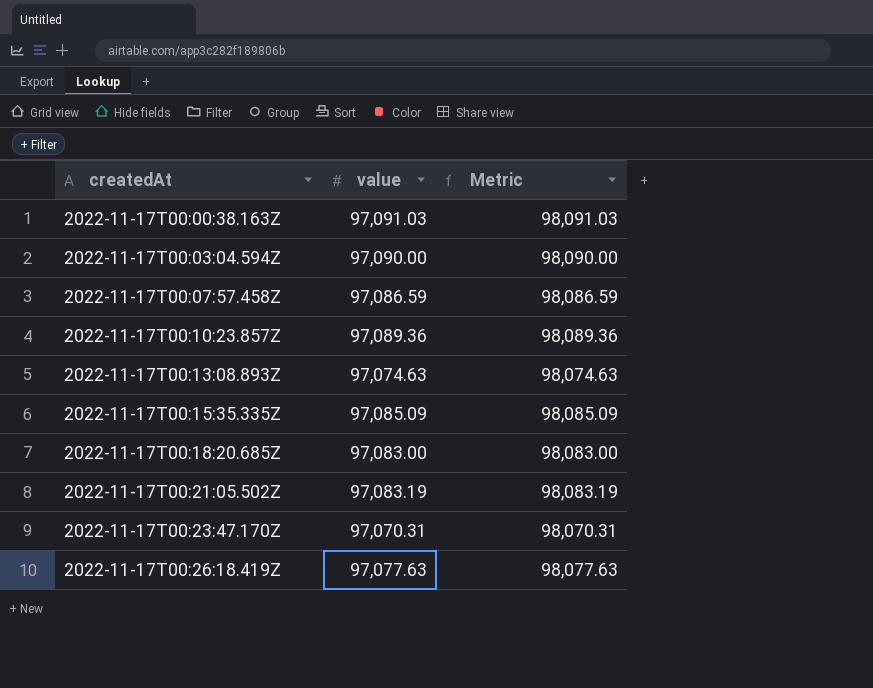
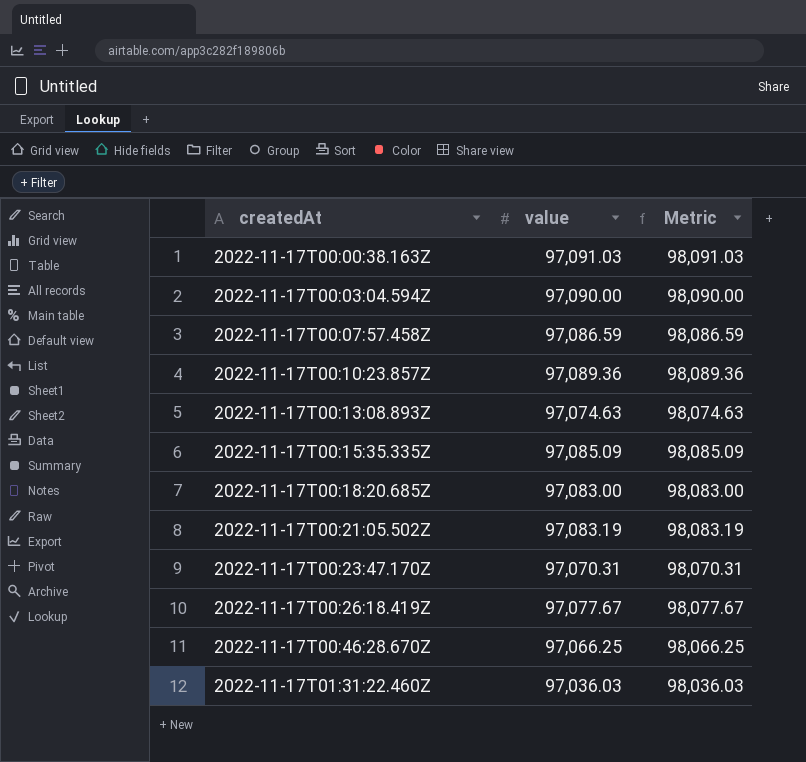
2022-11-17T00:26:18.419Z | value: 97,077.63 -> 97,077.67
2022-11-17T00:26:18.419Z | Metric: 98,077.63 -> 98,077.67
row 2022-11-17T00:46:28.670Z: none -> 97,066.25 | 98,066.25
row 2022-11-17T01:31:22.460Z: none -> 97,036.03 | 98,036.03

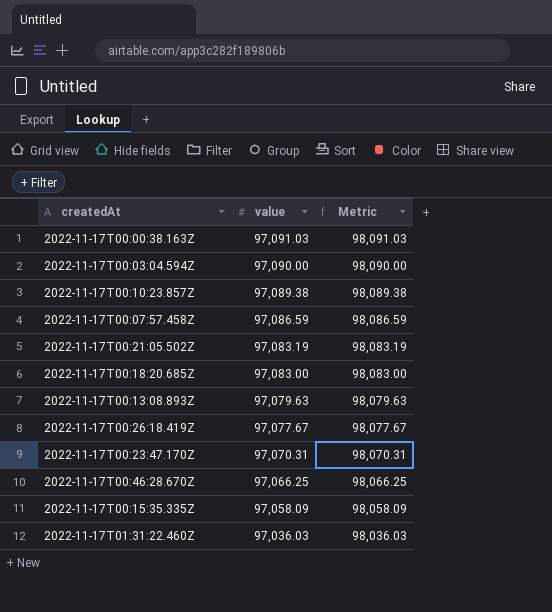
row order: createdAt ascending -> value descending
2022-11-17T00:10:23.857Z | value: 97,089.36 -> 97,089.38
2022-11-17T00:10:23.857Z | Metric: 98,089.36 -> 98,089.38
2022-11-17T00:13:08.893Z | value: 97,074.63 -> 97,079.63
2022-11-17T00:13:08.893Z | Metric: 98,074.63 -> 98,079.63
2022-11-17T00:15:35.335Z | value: 97,085.09 -> 97,058.09
2022-11-17T00:15:35.335Z | Metric: 98,085.09 -> 98,058.09

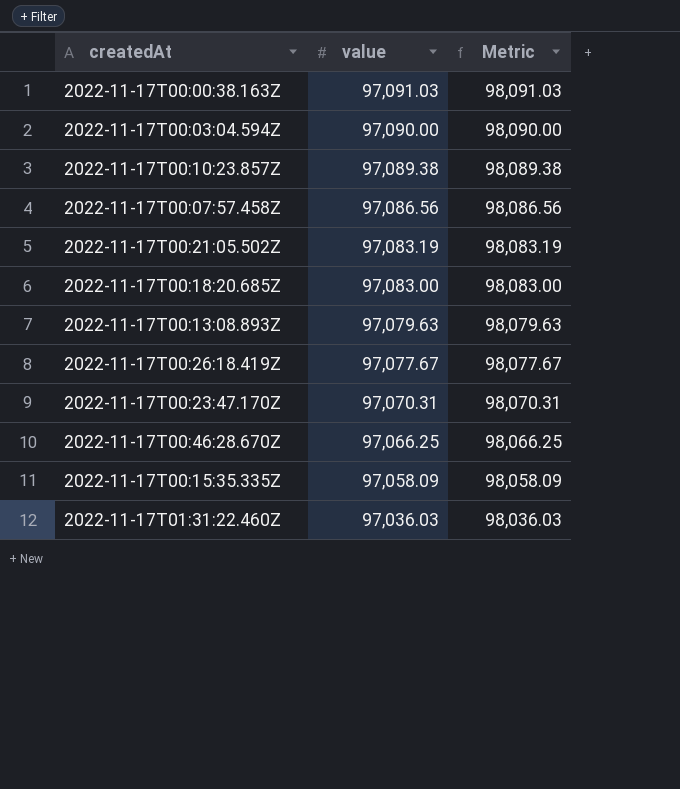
2022-11-17T00:07:57.458Z | value: 97,086.59 -> 97,086.56
2022-11-17T00:07:57.458Z | Metric: 98,086.59 -> 98,086.56

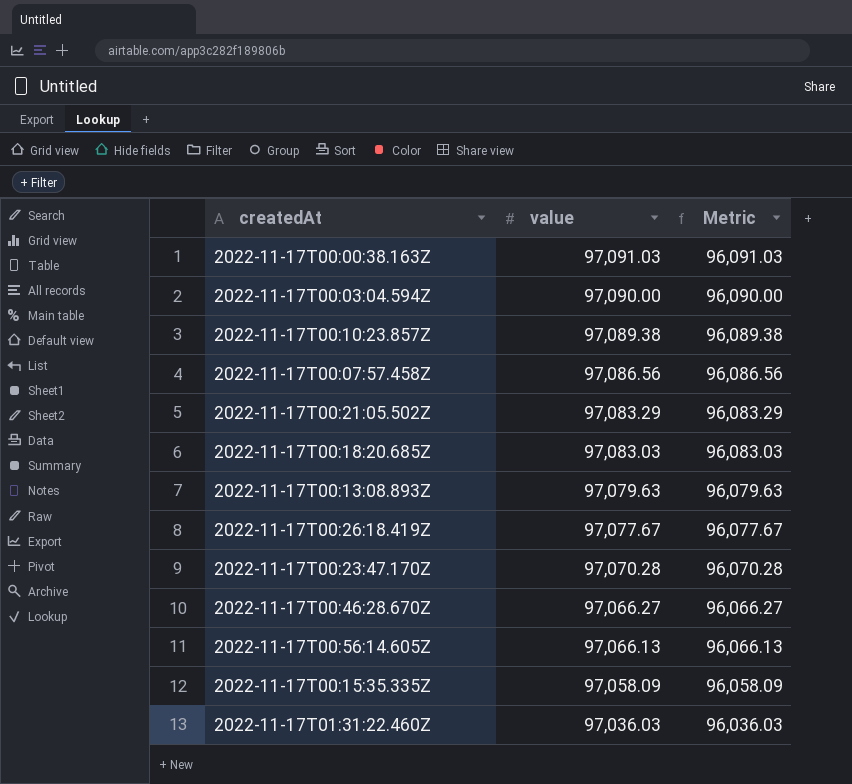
column Metric | formula: [value] + 1000 -> [value] - 1000
2022-11-17T00:21:05.502Z | value: 97,083.19 -> 97,083.29
2022-11-17T00:18:20.685Z | value: 97,083.00 -> 97,083.03
2022-11-17T00:23:47.170Z | value: 97,070.31 -> 97,070.28
2022-11-17T00:46:28.670Z | value: 97,066.25 -> 97,066.27
row 2022-11-17T00:56:14.605Z: none -> 97,066.13 | 96,066.13

